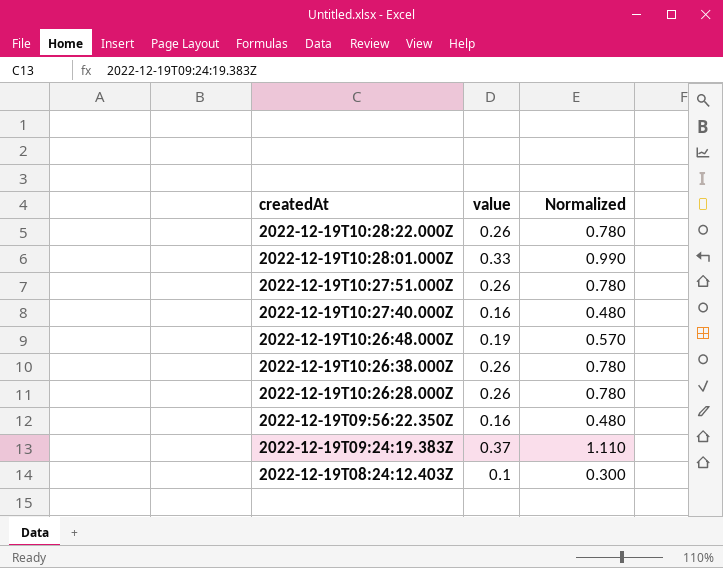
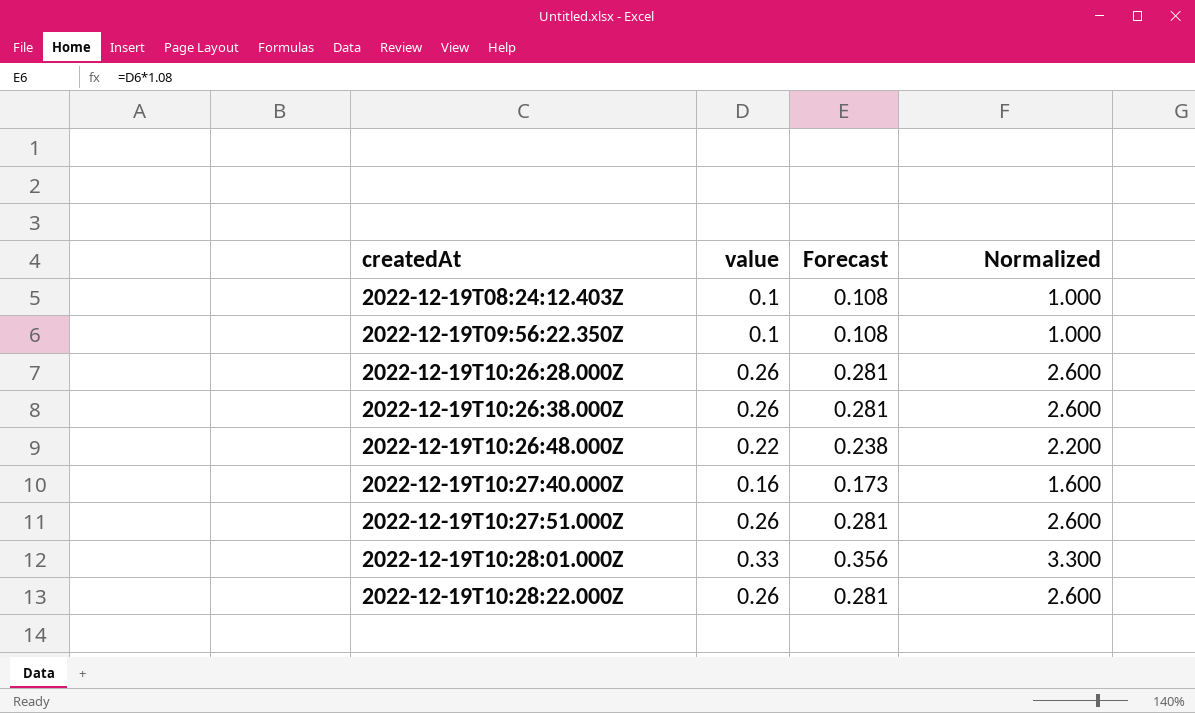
row order: createdAt descending -> createdAt ascending
column Forecast | formula: none -> [value] * 1.08
column Normalized | formula: [value] * 3 -> [value] * 10
row 2022-12-19T09:24:19.383Z: 0.37 | 1.110 -> none
2022-12-19T09:56:22.350Z | value: 0.16 -> 0.1
2022-12-19T10:26:48.000Z | value: 0.19 -> 0.22

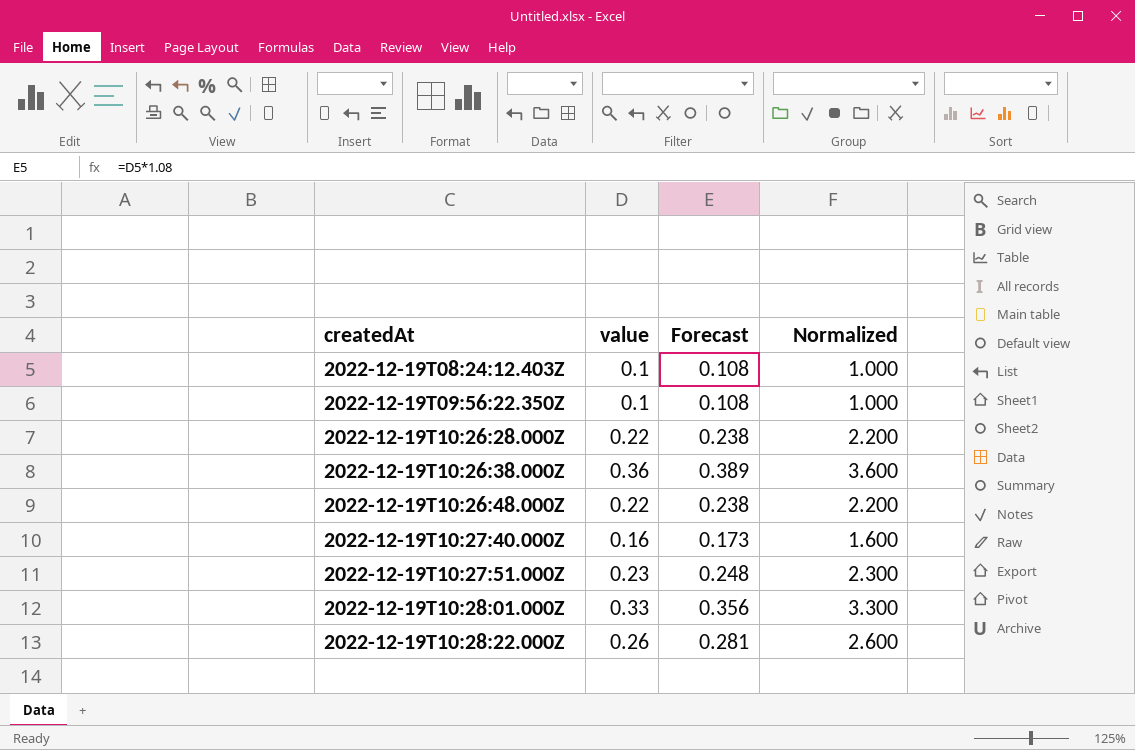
2022-12-19T10:26:28.000Z | value: 0.26 -> 0.22
2022-12-19T10:26:28.000Z | Forecast: 0.281 -> 0.238
2022-12-19T10:26:28.000Z | Normalized: 2.600 -> 2.200
2022-12-19T10:26:38.000Z | value: 0.26 -> 0.36
2022-12-19T10:26:38.000Z | Forecast: 0.281 -> 0.389
2022-12-19T10:26:38.000Z | Normalized: 2.600 -> 3.600
2022-12-19T10:27:51.000Z | value: 0.26 -> 0.23
2022-12-19T10:27:51.000Z | Forecast: 0.281 -> 0.248
2022-12-19T10:27:51.000Z | Normalized: 2.600 -> 2.300

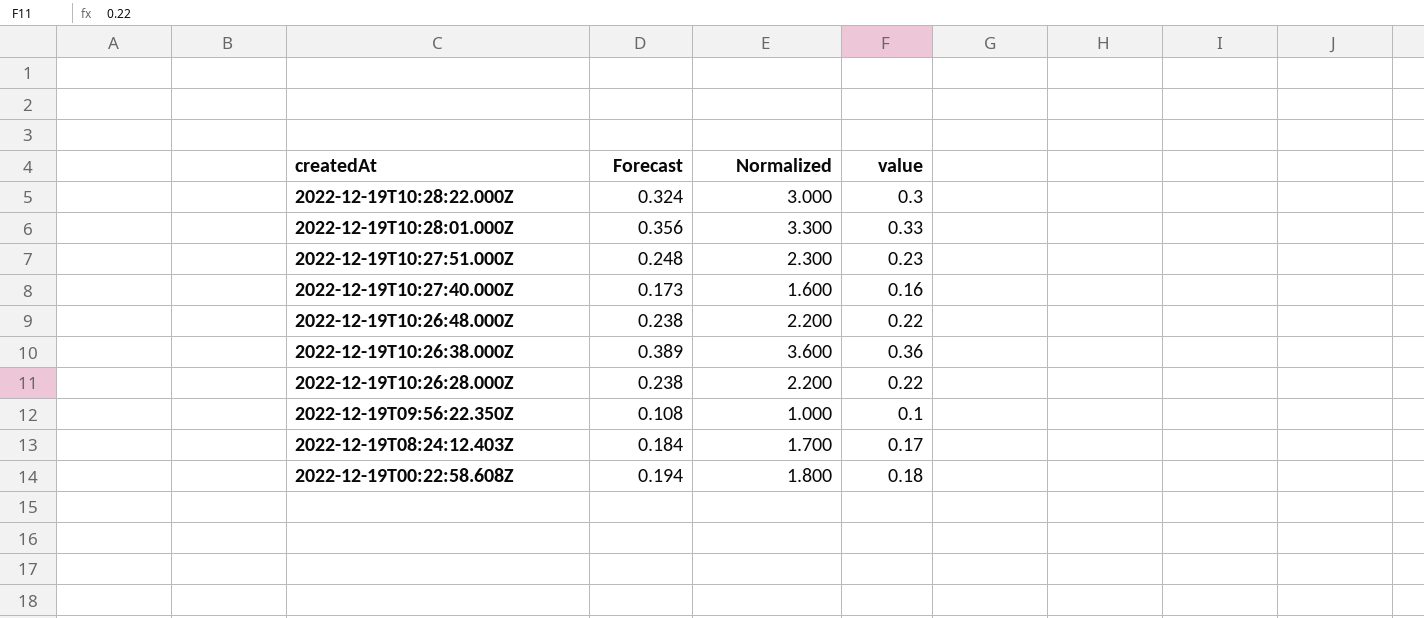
row order: createdAt ascending -> createdAt descending
column value | position: 2 -> 4
2022-12-19T10:28:22.000Z | Forecast: 0.281 -> 0.324
2022-12-19T10:28:22.000Z | Normalized: 2.600 -> 3.000
2022-12-19T10:28:22.000Z | value: 0.26 -> 0.3
2022-12-19T08:24:12.403Z | Forecast: 0.108 -> 0.184
2022-12-19T08:24:12.403Z | Normalized: 1.000 -> 1.700
2022-12-19T08:24:12.403Z | value: 0.1 -> 0.17
row 2022-12-19T00:22:58.608Z: none -> 0.194 | 1.800 | 0.18

